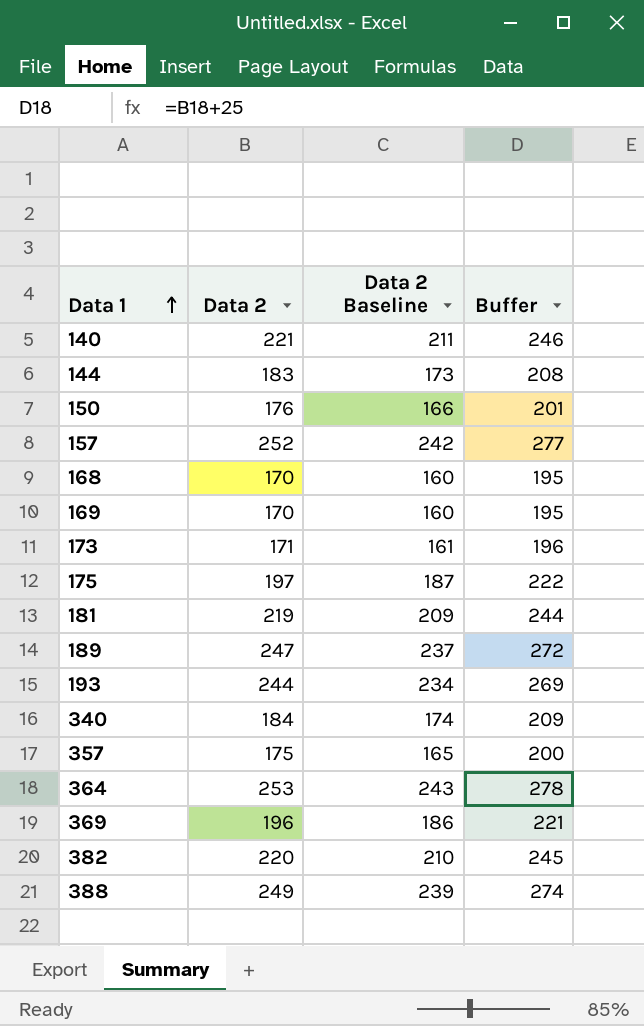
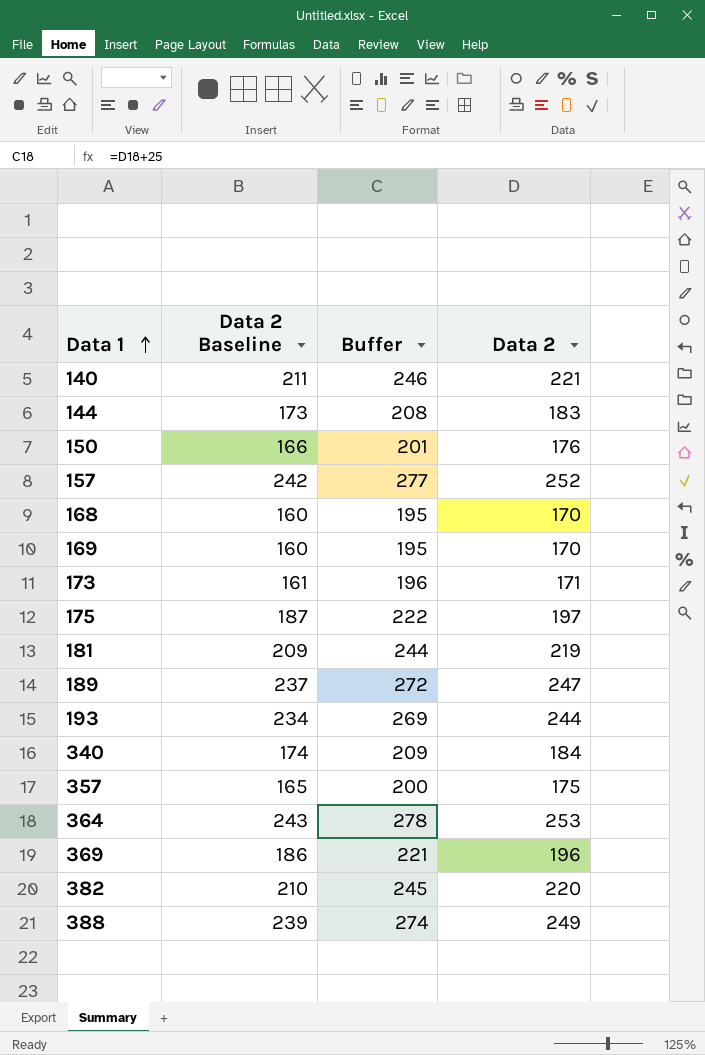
column Data 2 | position: 2 -> 4

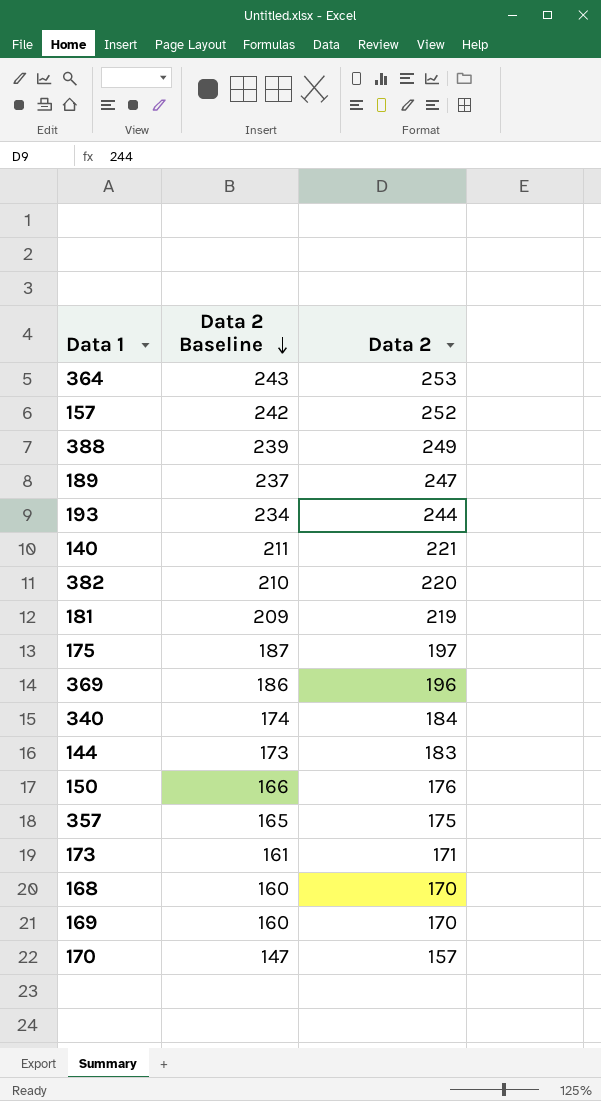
row order: Data 1 ascending -> Data 2 Baseline descending
column Buffer | formula: [Data 2] + 25 -> none
row 170: none -> 147 | 157

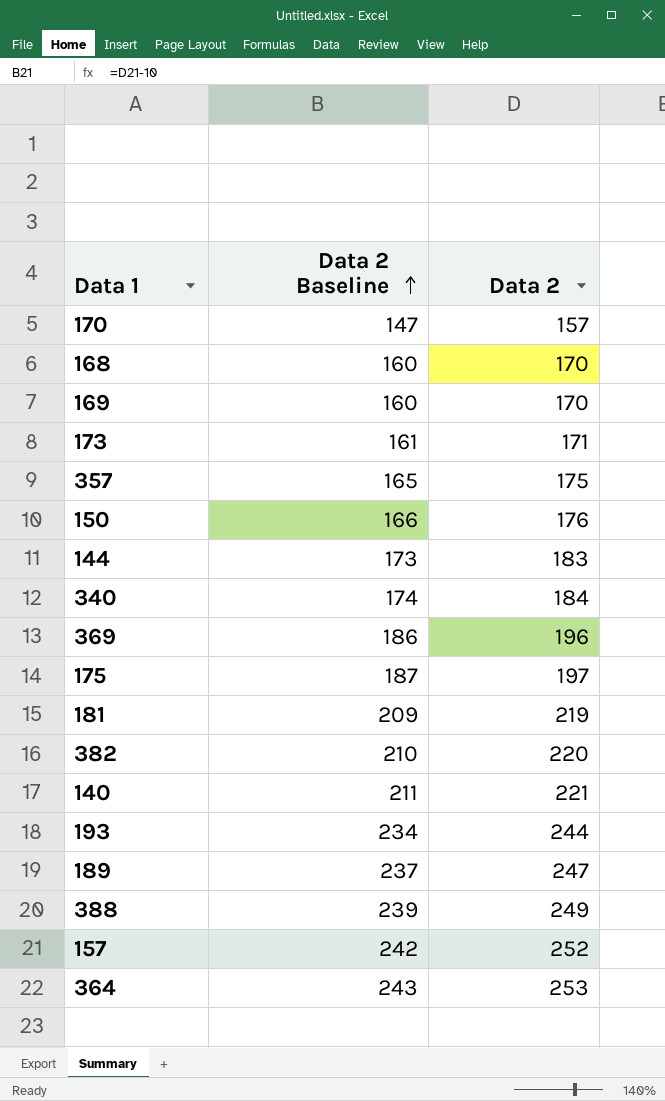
row order: Data 2 Baseline descending -> Data 2 Baseline ascending

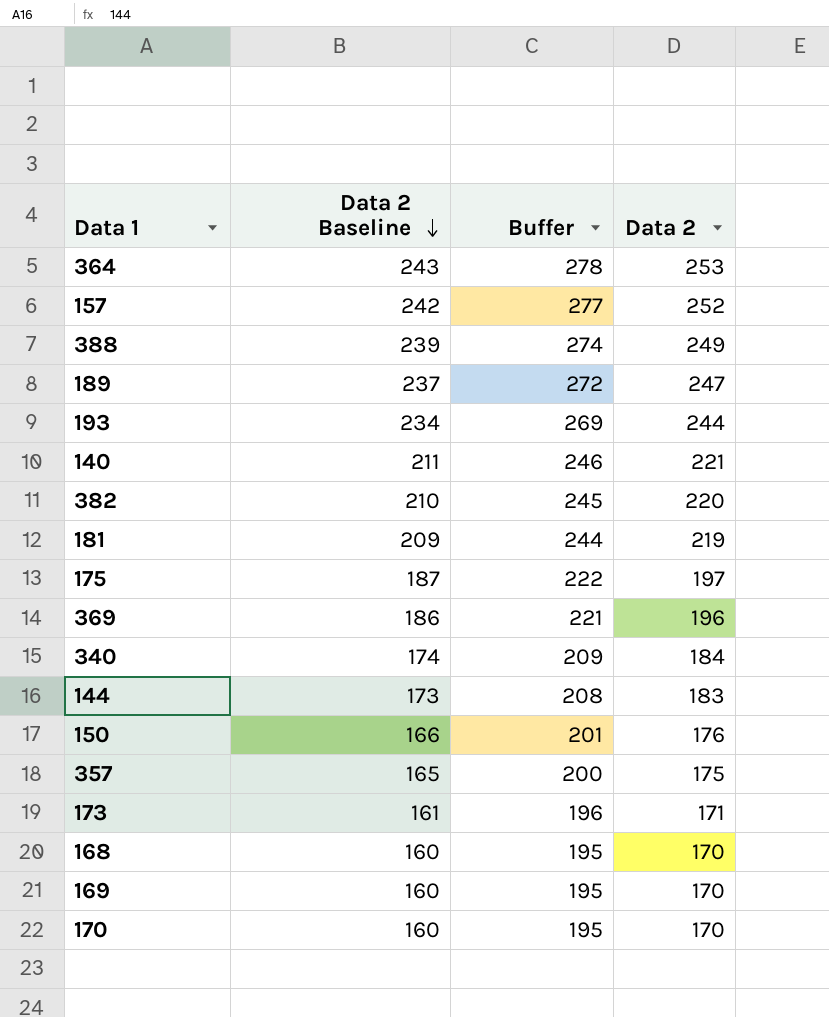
row order: Data 2 Baseline ascending -> Data 2 Baseline descending
column Buffer | formula: none -> [Data 2] + 25
170 | Data 2 Baseline: 147 -> 160
170 | Data 2: 157 -> 170

